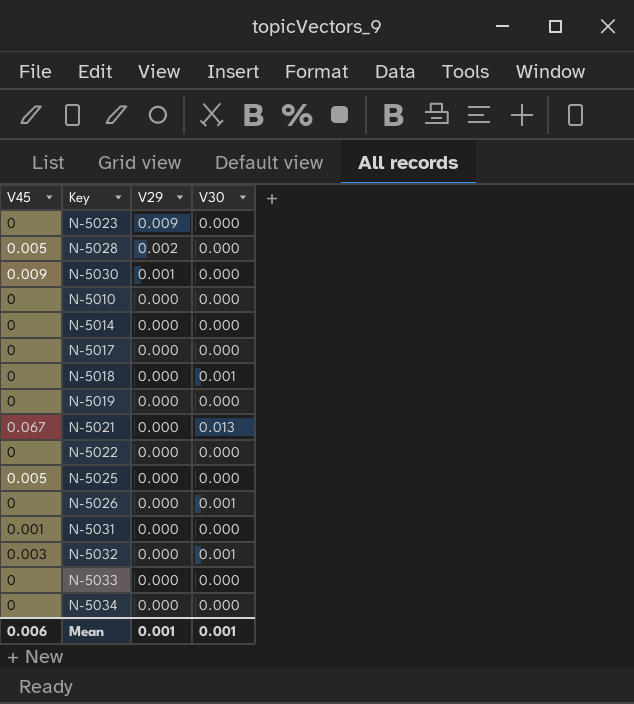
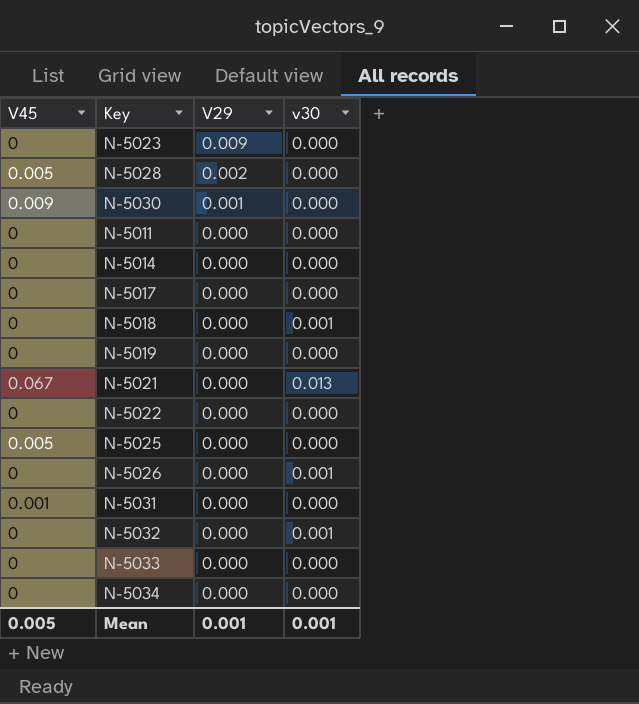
column name: V30 -> v30
row N-5010: 0 | 0.000 | 0.000 -> none
row N-5011: none -> 0 | 0.000 | 0.000
N-5032 | V45: 0.003 -> 0
Mean | V45: 0.006 -> 0.005

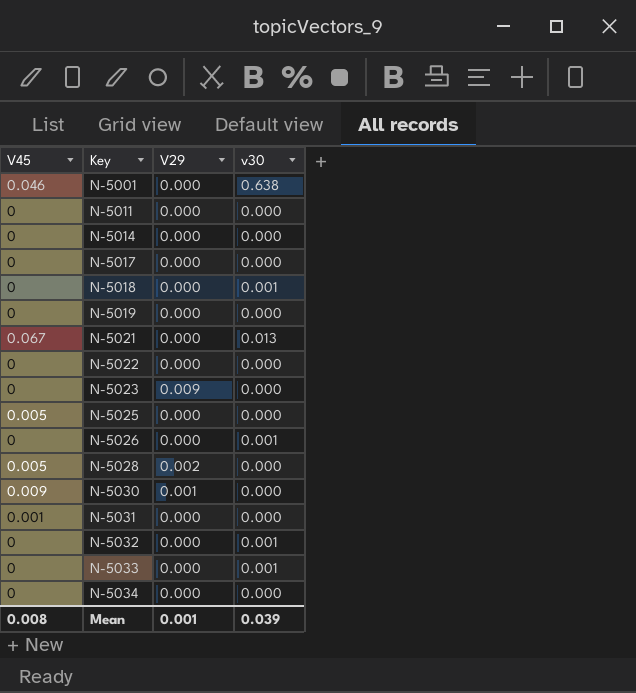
row order: V29 descending -> Key ascending
row N-5001: none -> 0.046 | 0.000 | 0.638
N-5033 | v30: 0.000 -> 0.001
Mean | V45: 0.005 -> 0.008
Mean | v30: 0.001 -> 0.039

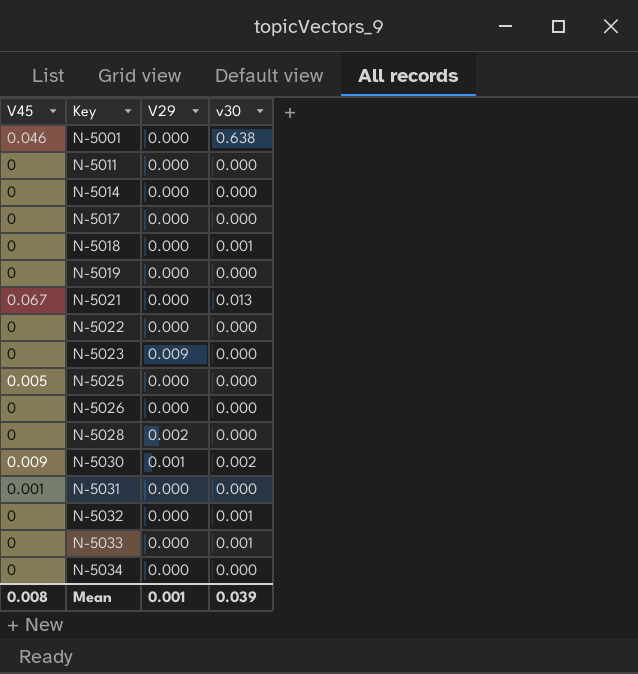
N-5026 | v30: 0.001 -> 0.000
N-5028 | V45: 0.005 -> 0
N-5030 | v30: 0.000 -> 0.002

